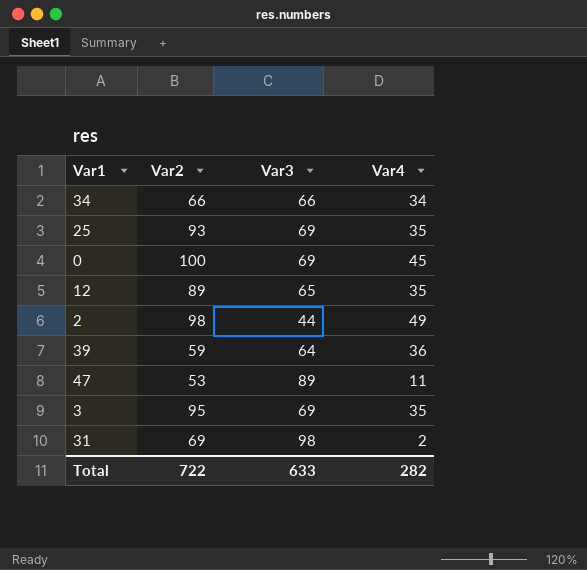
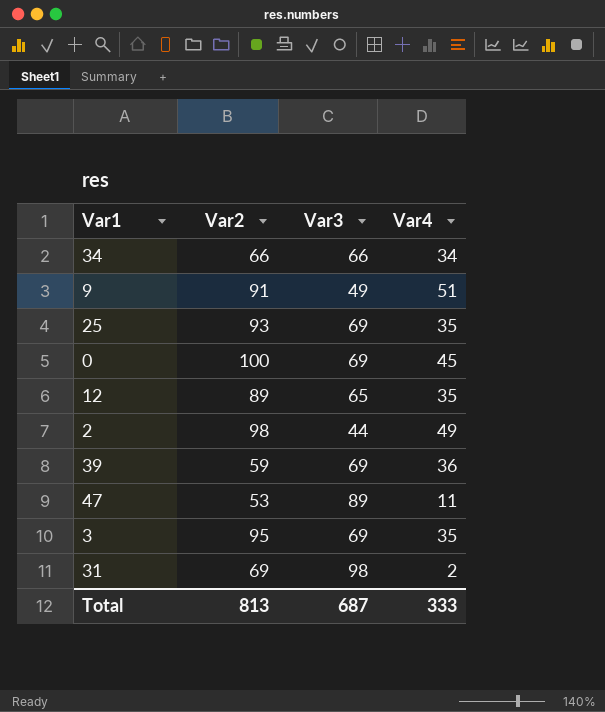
row 9: none -> 91 | 49 | 51
39 | Var3: 64 -> 69
Total | Var2: 722 -> 813
Total | Var3: 633 -> 687
Total | Var4: 282 -> 333

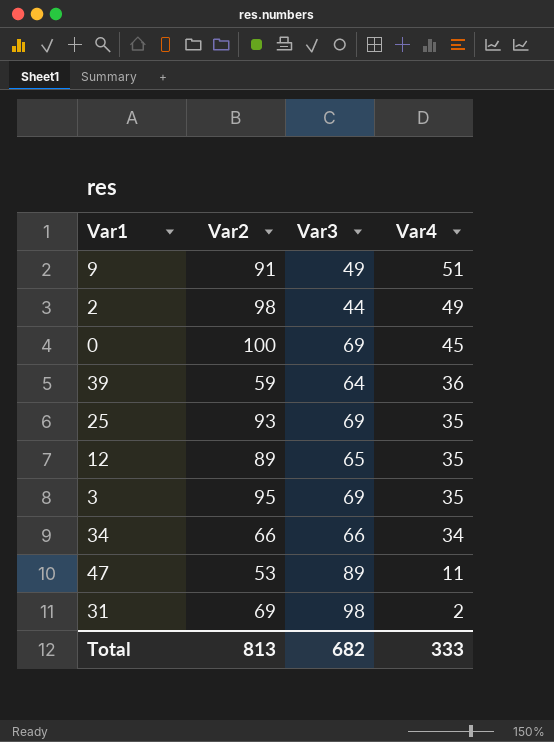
row order: none -> Var4 descending
39 | Var3: 69 -> 64
Total | Var3: 687 -> 682

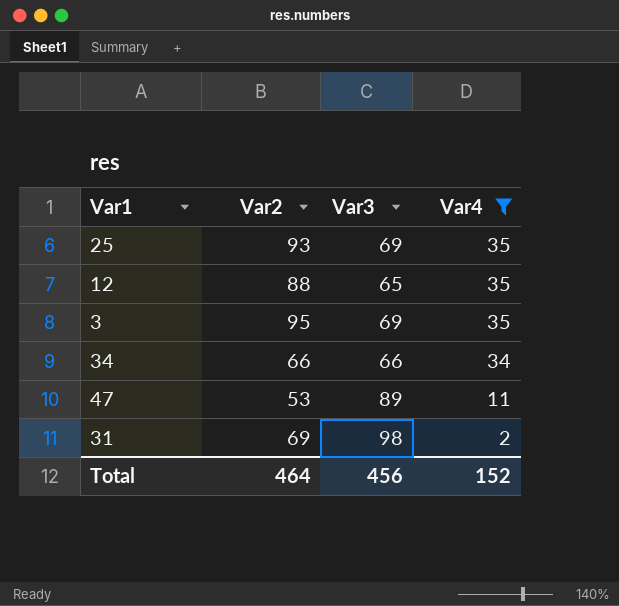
filter: none -> Var4 <= 35
12 | Var2: 89 -> 88
Total | Var2: 813 -> 464
Total | Var3: 682 -> 456
Total | Var4: 333 -> 152

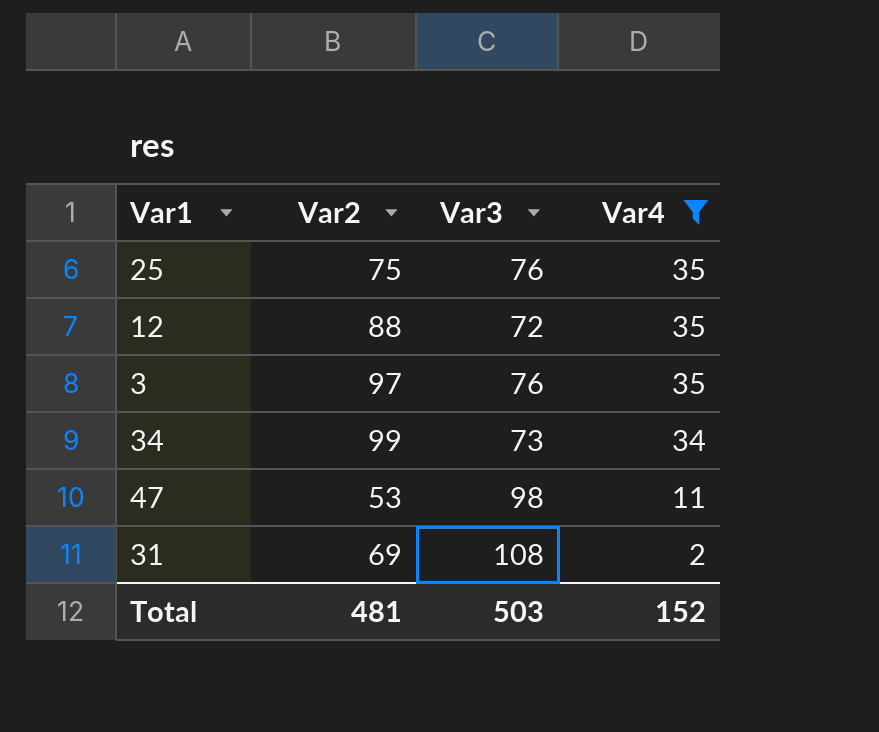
25 | Var2: 93 -> 75
25 | Var3: 69 -> 76
12 | Var3: 65 -> 72
3 | Var2: 95 -> 97
3 | Var3: 69 -> 76
34 | Var2: 66 -> 99
34 | Var3: 66 -> 73
47 | Var3: 89 -> 98
31 | Var3: 98 -> 108
Total | Var2: 464 -> 481
Total | Var3: 456 -> 503

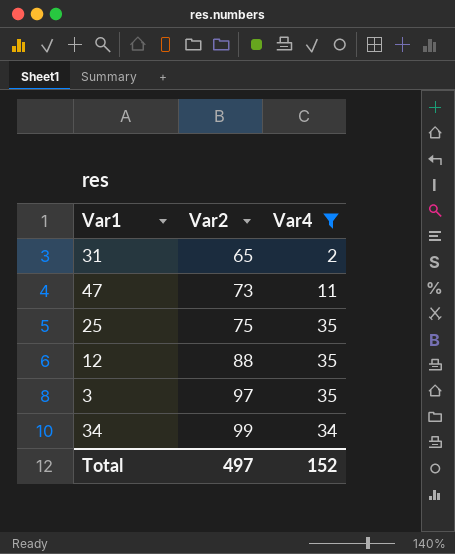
row order: Var4 descending -> Var2 ascending
column Var3 | position: 3 -> none
31 | Var2: 69 -> 65
47 | Var2: 53 -> 73
Total | Var2: 481 -> 497

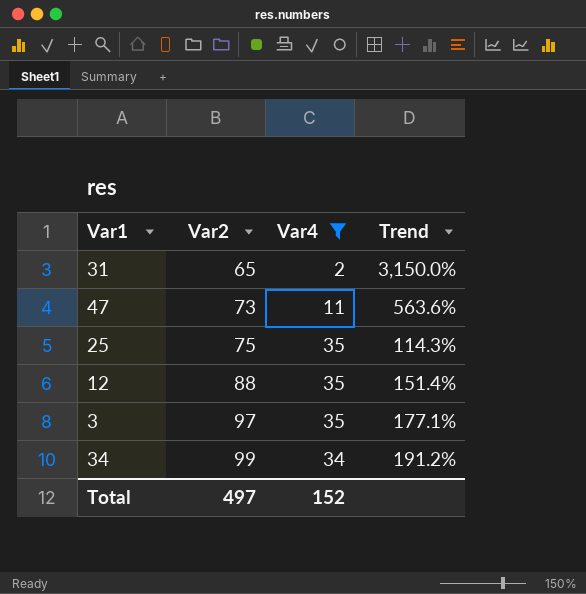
column Trend | formula: none -> ([Var2] - [Var4]) / [Var4]

